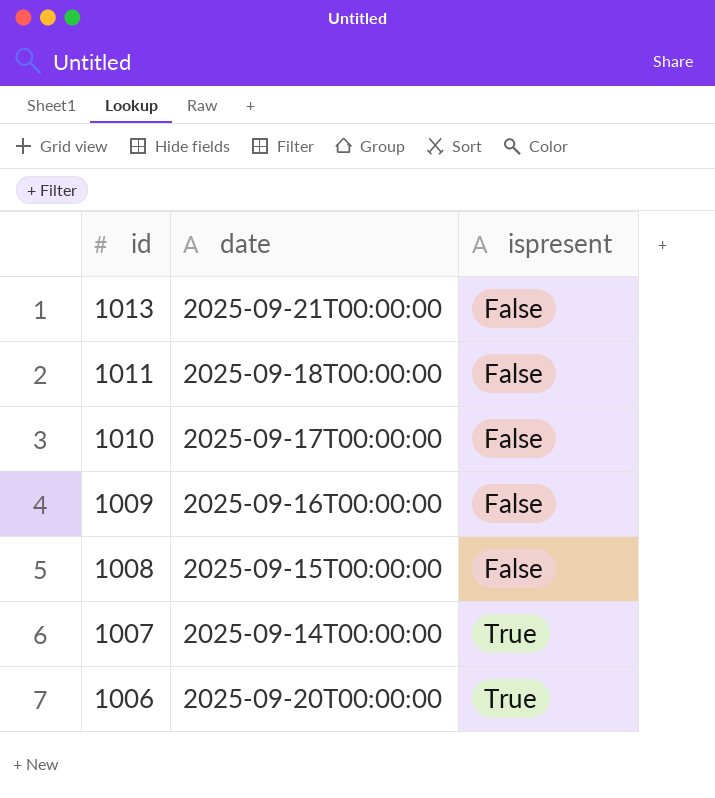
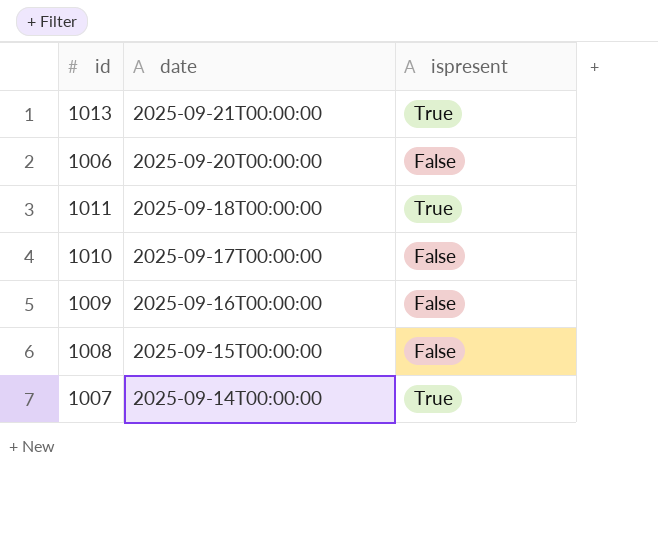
row order: id descending -> date descending
1013 | ispresent: False -> True
1006 | ispresent: True -> False
1011 | ispresent: False -> True

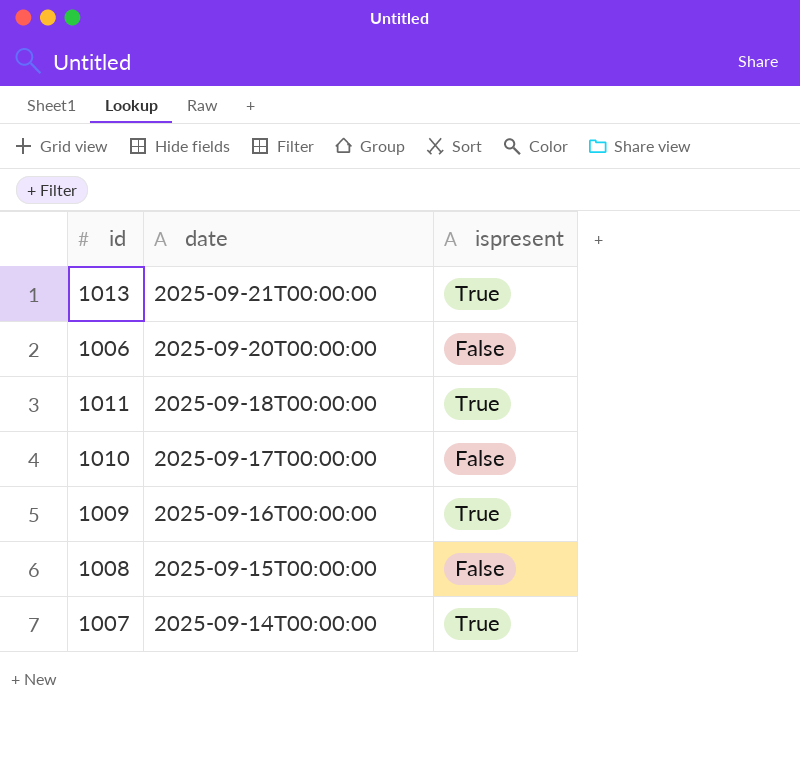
1009 | ispresent: False -> True

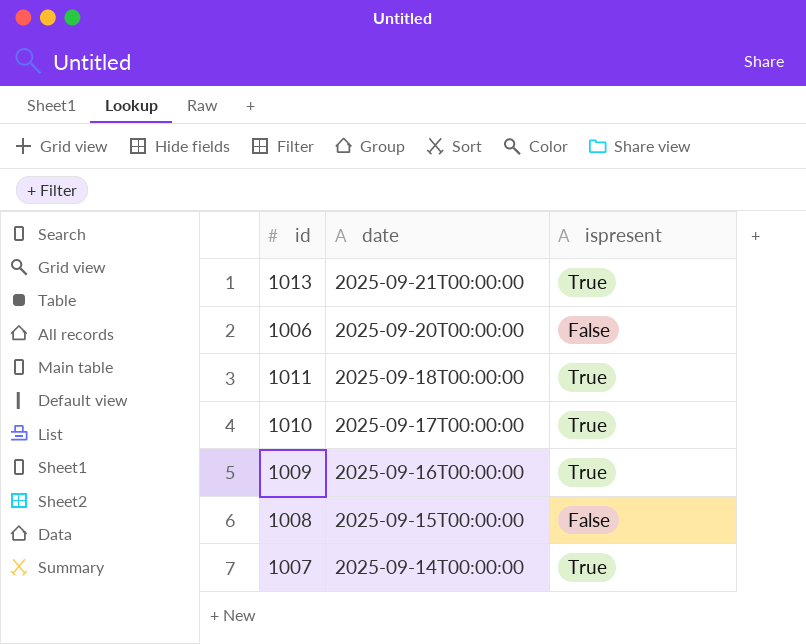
1010 | ispresent: False -> True

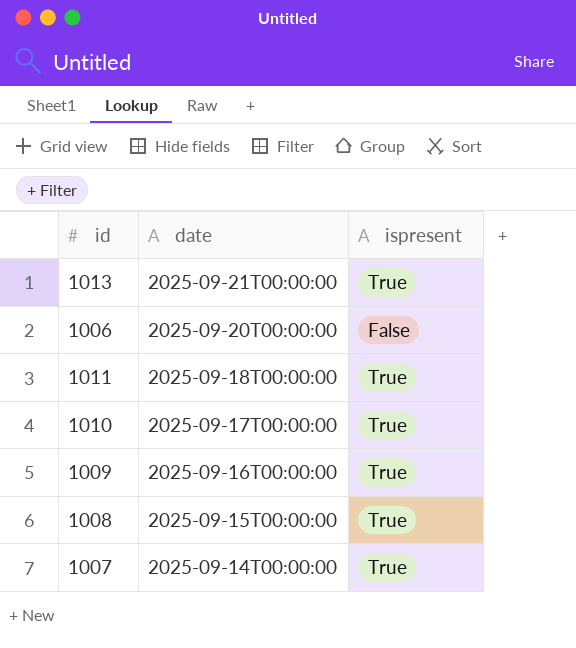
1008 | ispresent: False -> True

